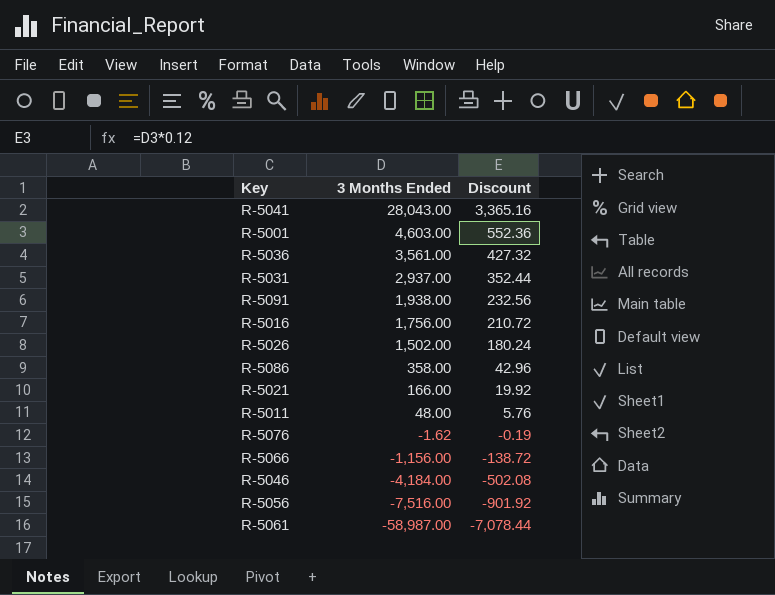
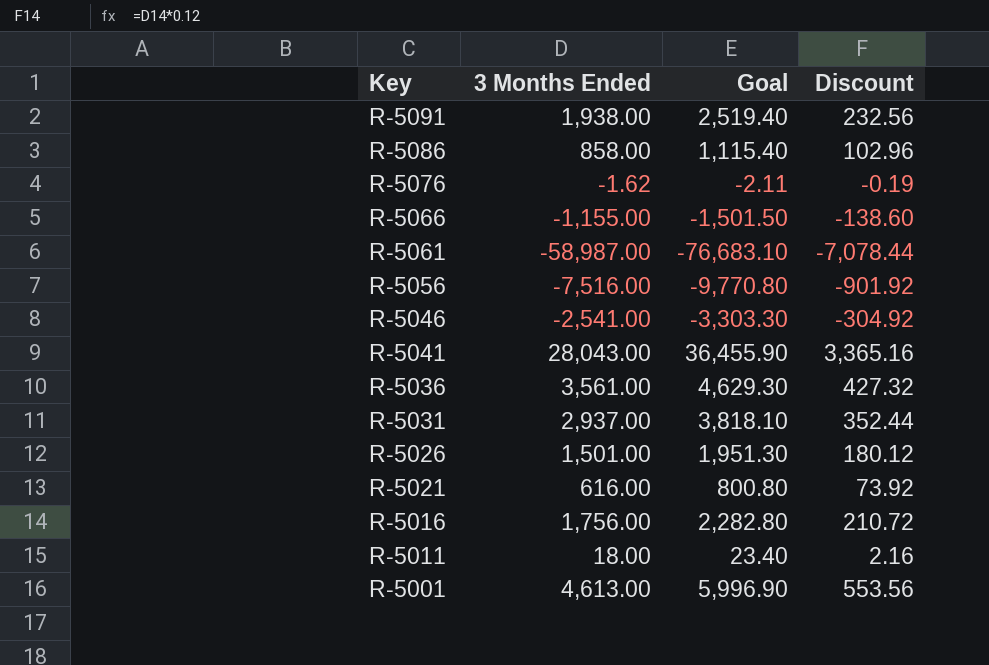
row order: 3 Months Ended descending -> Key descending
column Goal | formula: none -> [3 Months Ended] * 1.3
R-5086 | 3 Months Ended: 358.00 -> 858.00
R-5086 | Discount: 42.96 -> 102.96
R-5066 | 3 Months Ended: -1,156.00 -> -1,155.00
R-5066 | Discount: -138.72 -> -138.60
R-5046 | 3 Months Ended: -4,184.00 -> -2,541.00
R-5046 | Discount: -502.08 -> -304.92
R-5026 | 3 Months Ended: 1,502.00 -> 1,501.00
R-5026 | Discount: 180.24 -> 180.12
R-5021 | 3 Months Ended: 166.00 -> 616.00
R-5021 | Discount: 19.92 -> 73.92
R-5011 | 3 Months Ended: 48.00 -> 18.00
R-5011 | Discount: 5.76 -> 2.16
R-5001 | 3 Months Ended: 4,603.00 -> 4,613.00
R-5001 | Discount: 552.36 -> 553.56

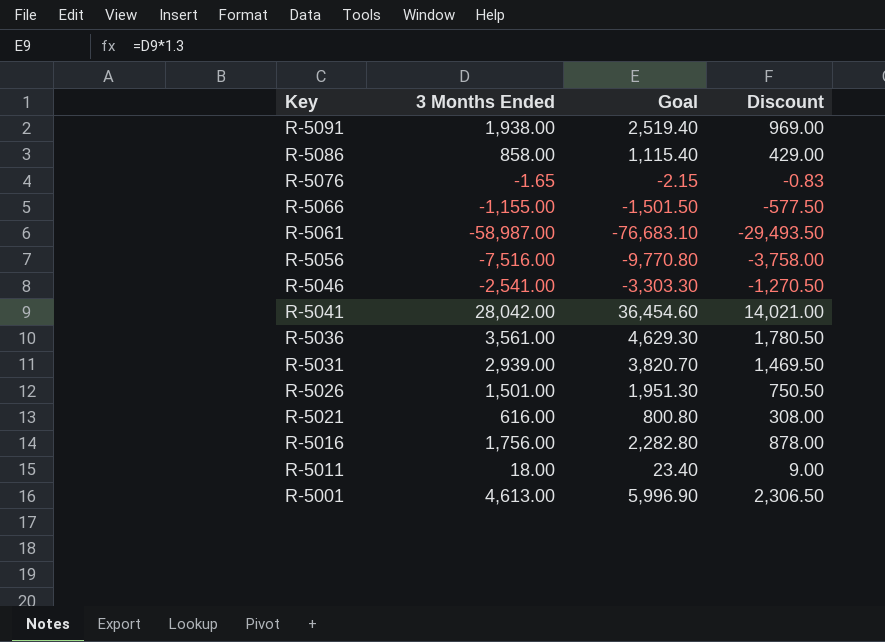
column Discount | formula: [3 Months Ended] * 0.12 -> [3 Months Ended] * 0.5
R-5076 | 3 Months Ended: -1.62 -> -1.65
R-5076 | Goal: -2.11 -> -2.15
R-5041 | 3 Months Ended: 28,043.00 -> 28,042.00
R-5041 | Goal: 36,455.90 -> 36,454.60
R-5031 | 3 Months Ended: 2,937.00 -> 2,939.00
R-5031 | Goal: 3,818.10 -> 3,820.70

